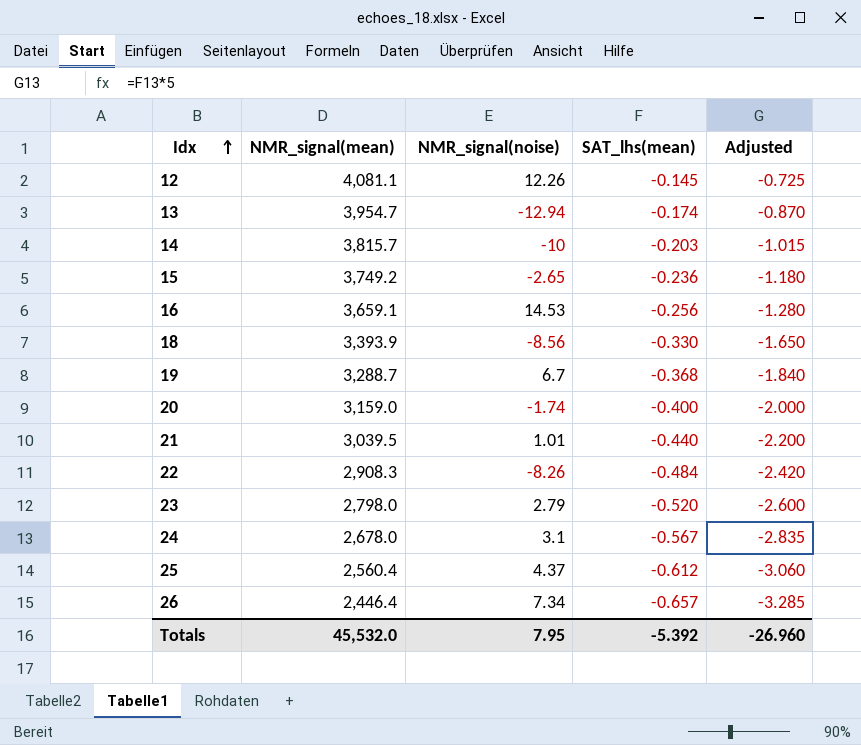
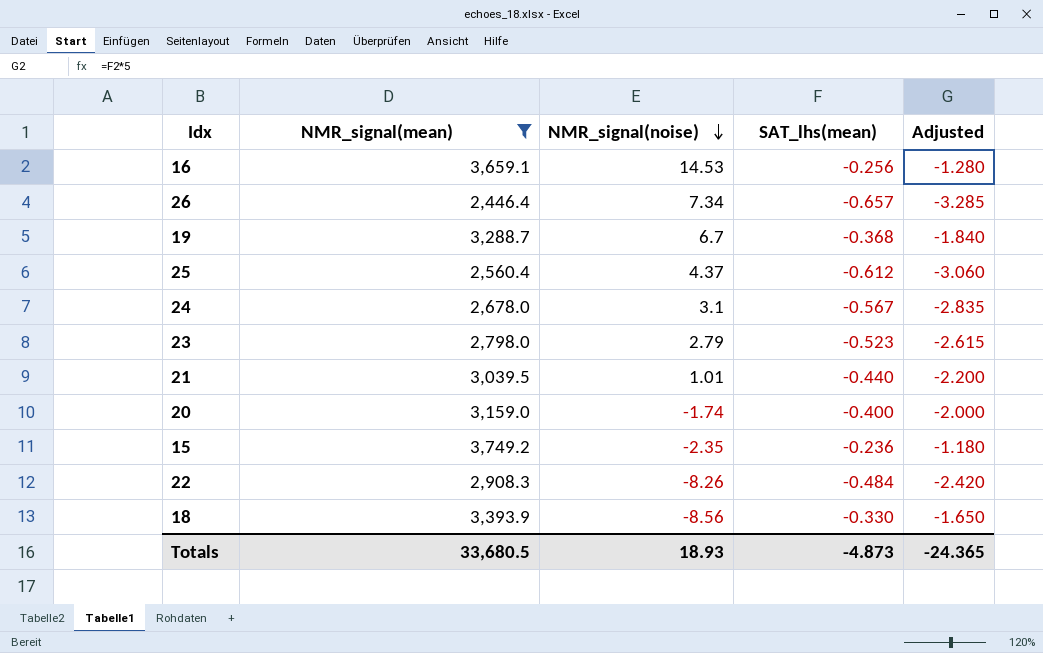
filter: none -> NMR_signal(mean) <= 3,749.2
row order: Idx ascending -> NMR_signal(noise) descending
23 | SAT_lhs(mean): -0.520 -> -0.523
23 | Adjusted: -2.600 -> -2.615
15 | NMR_signal(noise): -2.65 -> -2.35
Totals | NMR_signal(mean): 45,532.0 -> 33,680.5
Totals | NMR_signal(noise): 7.95 -> 18.93
Totals | SAT_lhs(mean): -5.392 -> -4.873
Totals | Adjusted: -26.960 -> -24.365

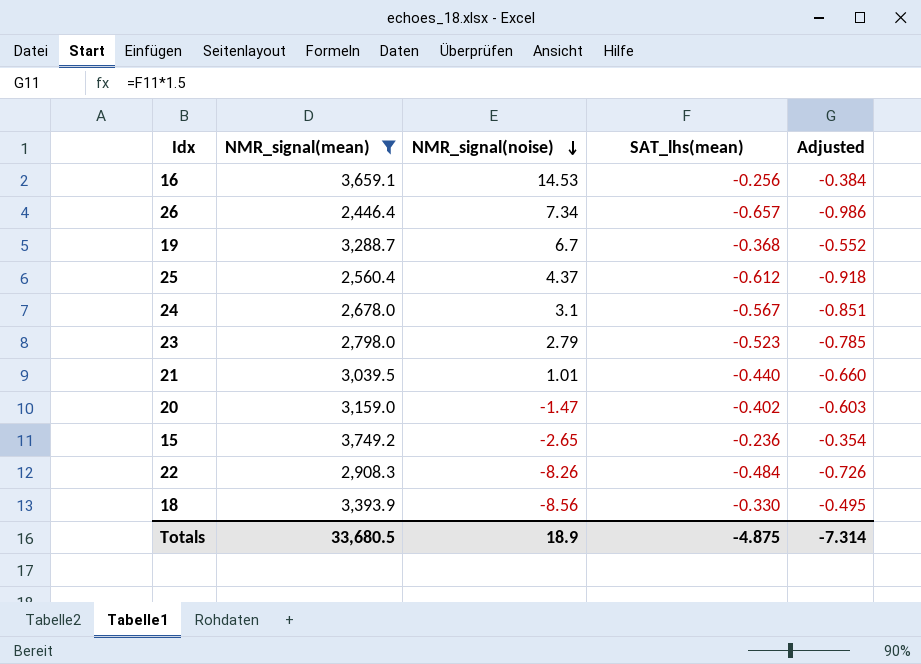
column Adjusted | formula: [SAT_lhs(mean)] * 5 -> [SAT_lhs(mean)] * 1.5
20 | NMR_signal(noise): -1.74 -> -1.47
20 | SAT_lhs(mean): -0.400 -> -0.402
15 | NMR_signal(noise): -2.35 -> -2.65
Totals | NMR_signal(noise): 18.93 -> 18.9
Totals | SAT_lhs(mean): -4.873 -> -4.875
Totals | Adjusted: -24.365 -> -7.314

